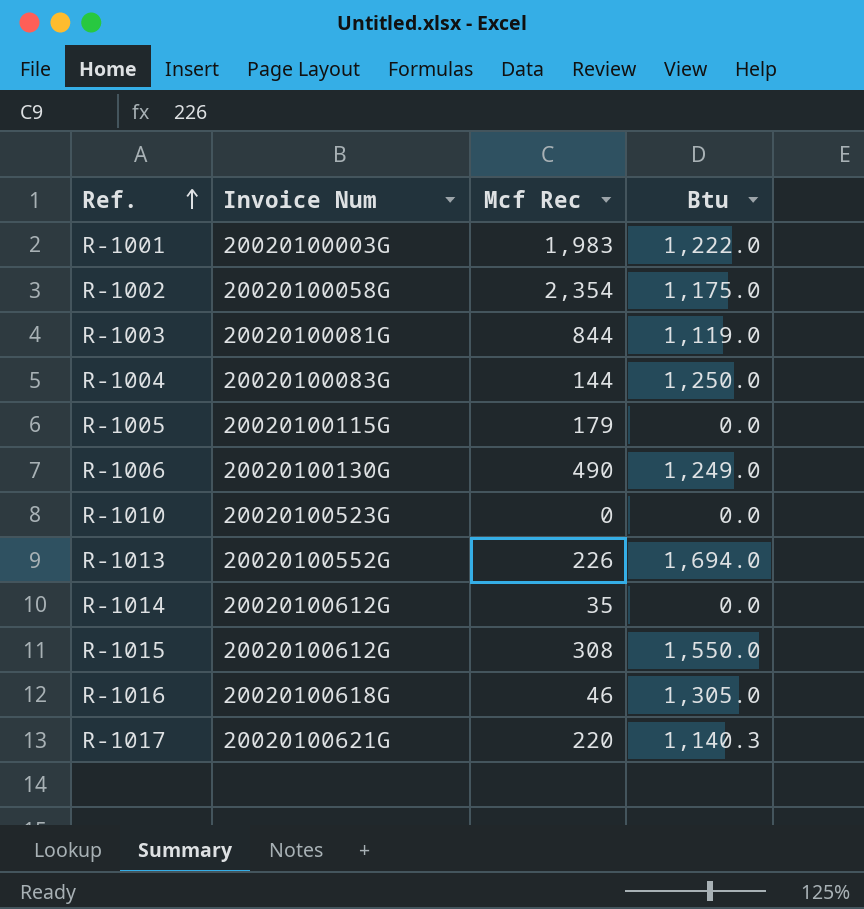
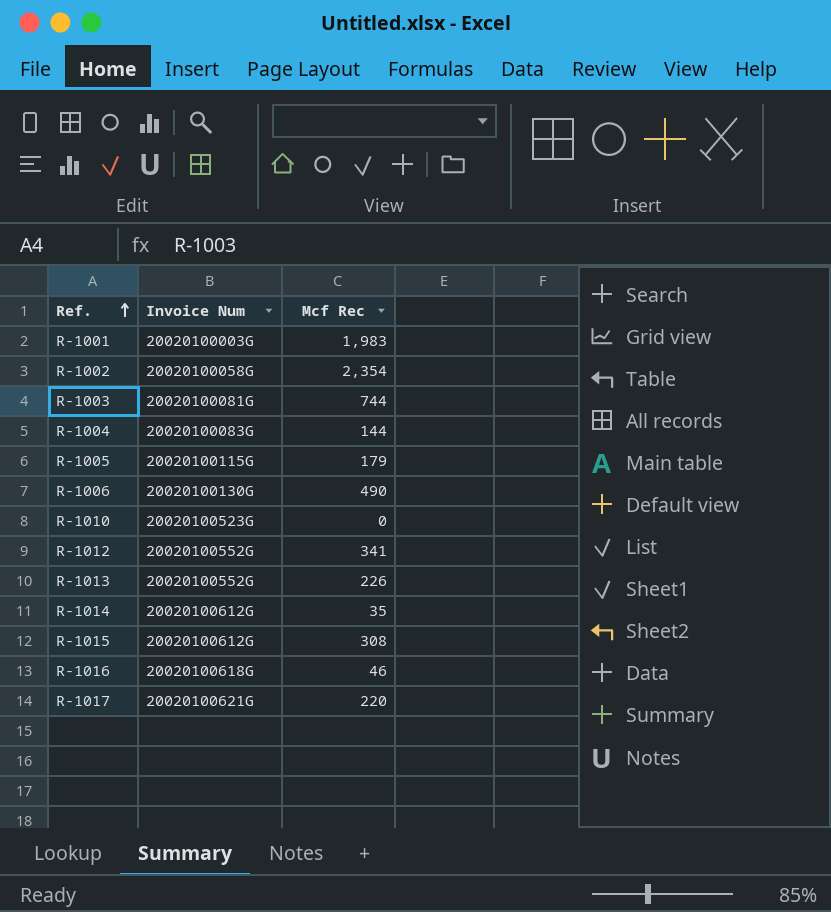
column Btu | position: 4 -> none
R-1003 | Mcf Rec: 844 -> 744
row R-1012: none -> 20020100552G | 341

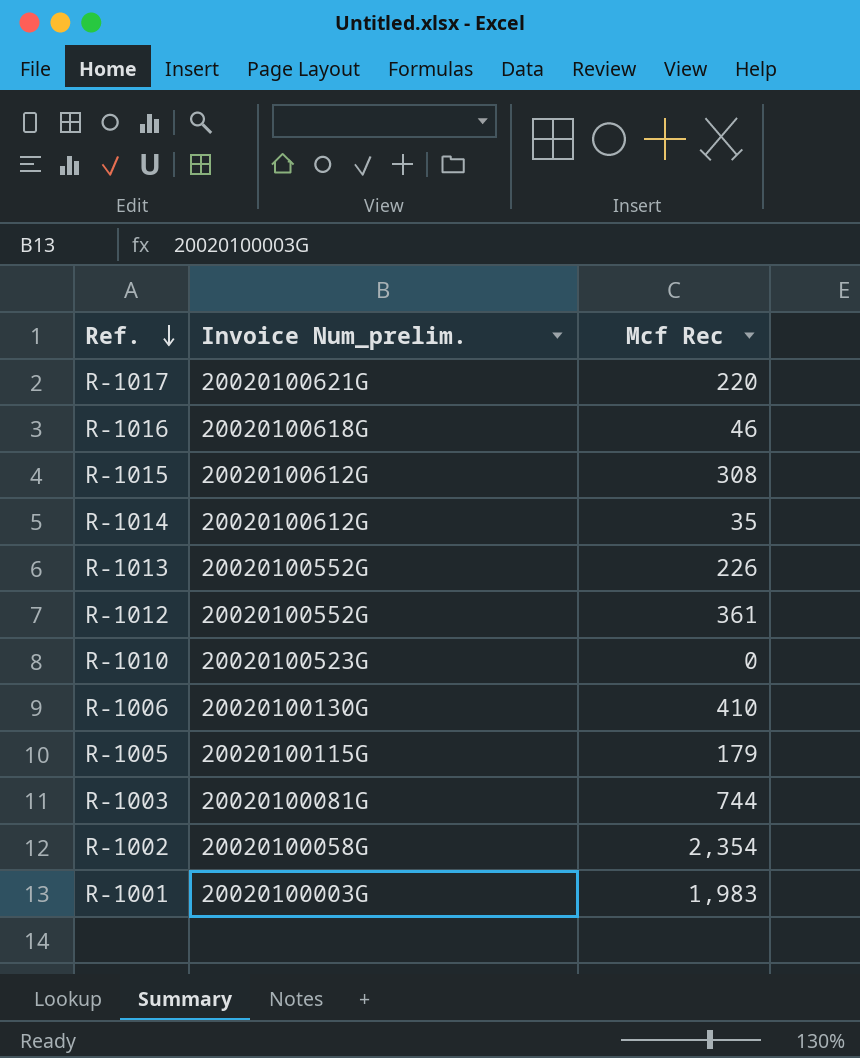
row order: Ref. ascending -> Ref. descending
column name: Invoice Num -> Invoice Num_prelim.
row R-1004: 20020100083G | 144 -> none
R-1012 | Mcf Rec: 341 -> 361
R-1006 | Mcf Rec: 490 -> 410

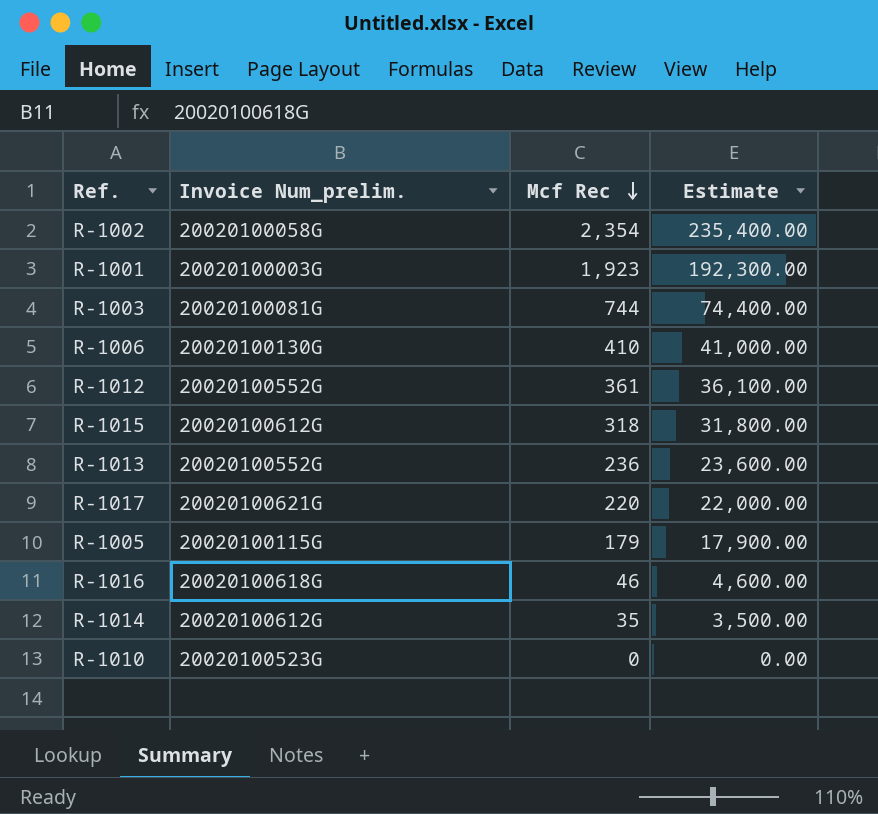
row order: Ref. descending -> Mcf Rec descending
column Estimate | formula: none -> [Mcf Rec] * 100
R-1001 | Mcf Rec: 1,983 -> 1,923
R-1015 | Mcf Rec: 308 -> 318
R-1013 | Mcf Rec: 226 -> 236

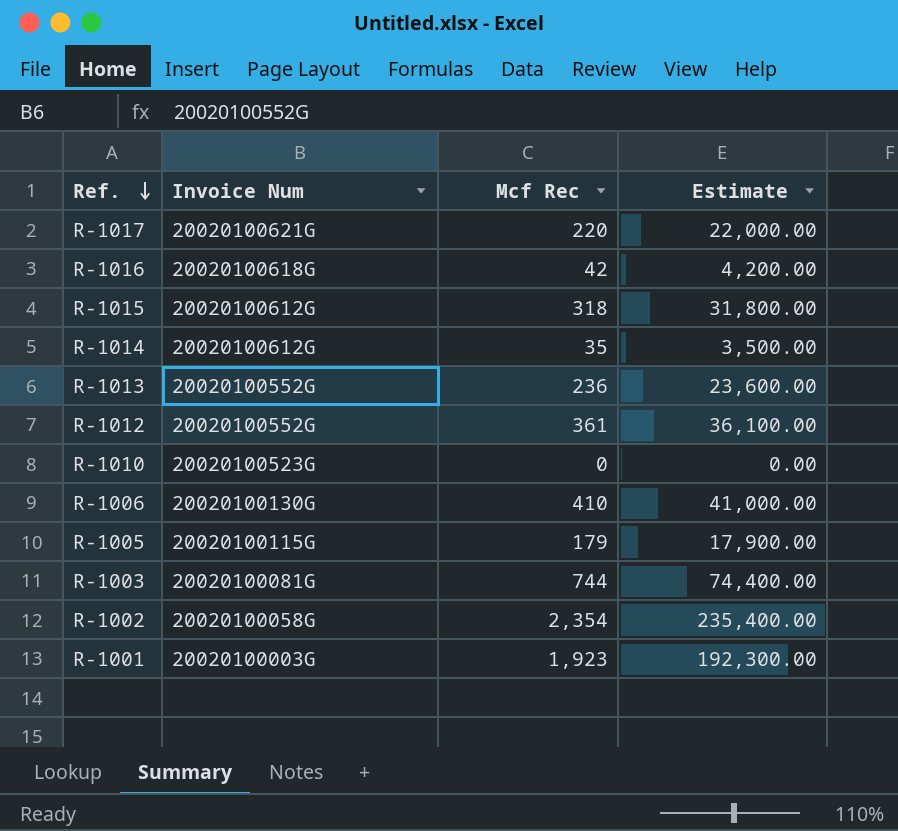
row order: Mcf Rec descending -> Ref. descending
column name: Invoice Num_prelim. -> Invoice Num
R-1016 | Mcf Rec: 46 -> 42
R-1016 | Estimate: 4,600.00 -> 4,200.00

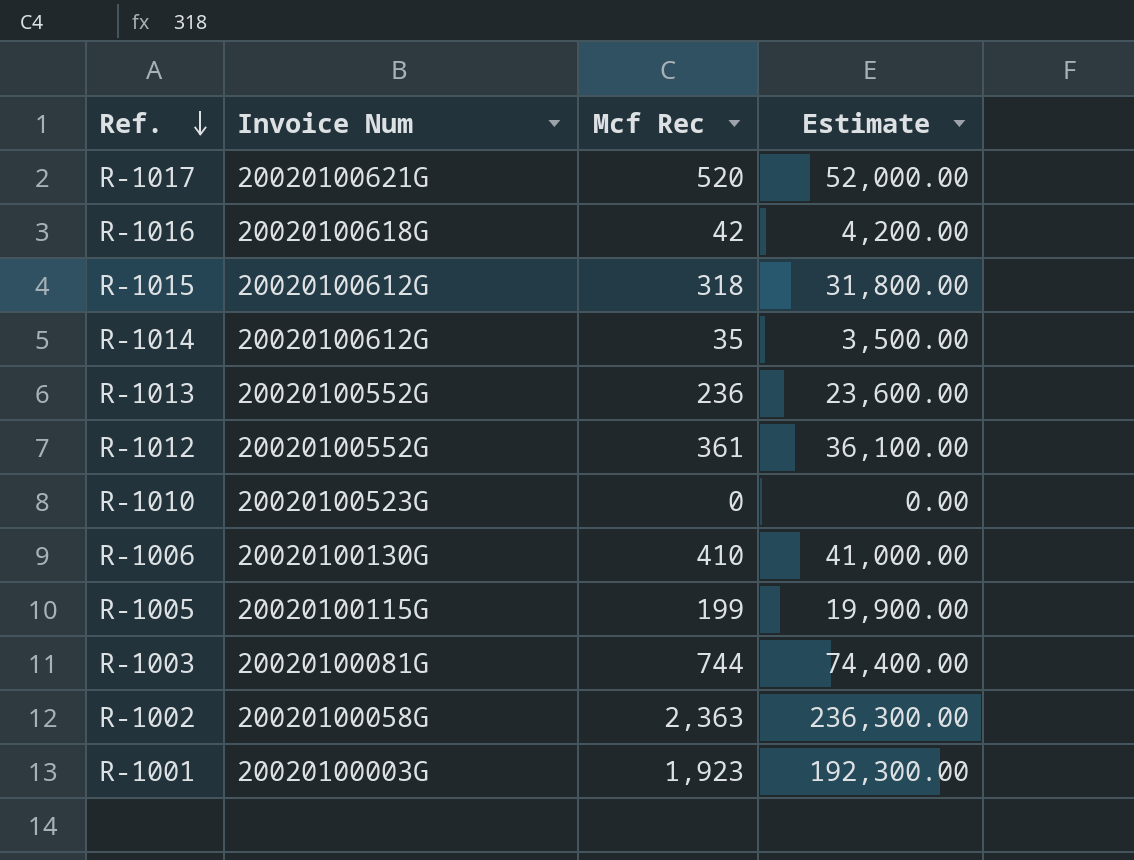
R-1017 | Mcf Rec: 220 -> 520
R-1017 | Estimate: 22,000.00 -> 52,000.00
R-1005 | Mcf Rec: 179 -> 199
R-1005 | Estimate: 17,900.00 -> 19,900.00
R-1002 | Mcf Rec: 2,354 -> 2,363
R-1002 | Estimate: 235,400.00 -> 236,300.00

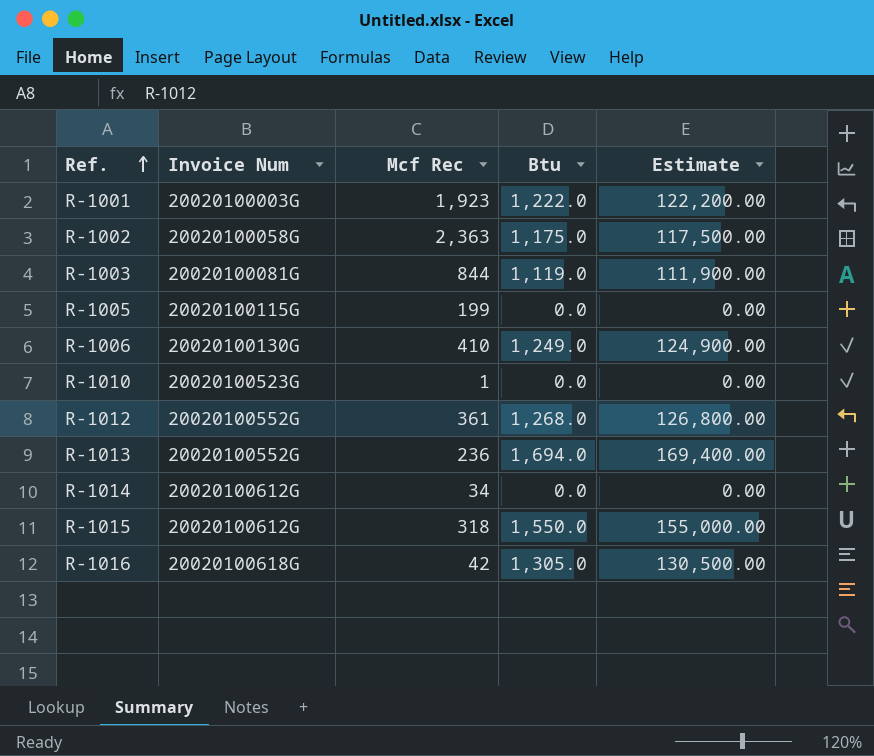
row order: Ref. descending -> Ref. ascending
column Btu | position: none -> 4
column Estimate | formula: [Mcf Rec] * 100 -> [Btu] * 100
row R-1017: 20020100621G | 520 | 52,000.00 -> none
R-1003 | Mcf Rec: 744 -> 844
R-1010 | Mcf Rec: 0 -> 1
R-1014 | Mcf Rec: 35 -> 34

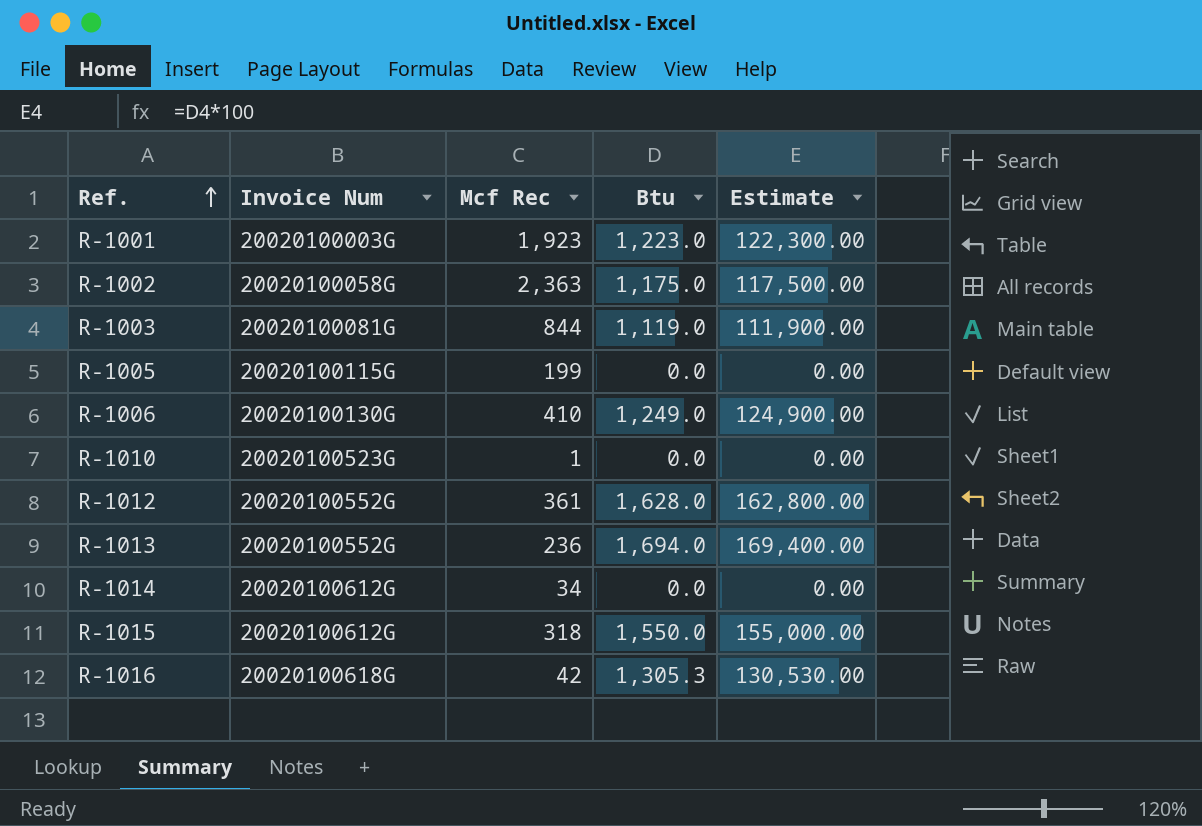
R-1001 | Btu: 1,222.0 -> 1,223.0
R-1001 | Estimate: 122,200.00 -> 122,300.00
R-1012 | Btu: 1,268.0 -> 1,628.0
R-1012 | Estimate: 126,800.00 -> 162,800.00
R-1016 | Btu: 1,305.0 -> 1,305.3
R-1016 | Estimate: 130,500.00 -> 130,530.00

